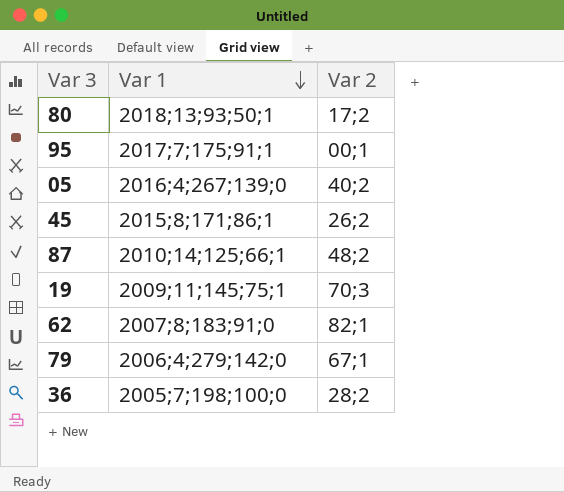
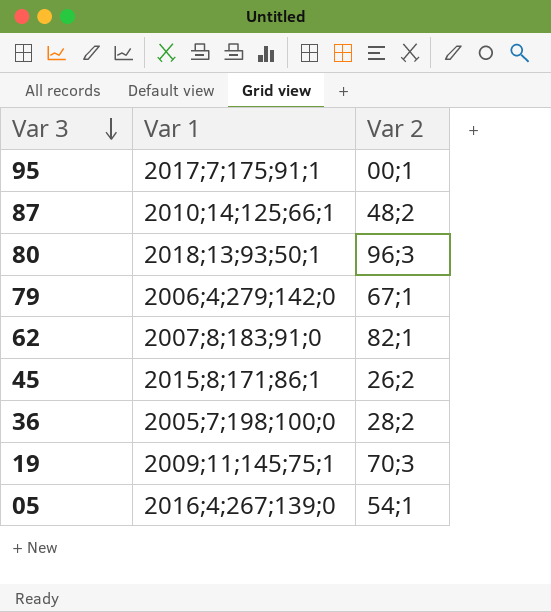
row order: Var 1 descending -> Var 3 descending
80 | Var 2: 17;2 -> 96;3
05 | Var 2: 40;2 -> 54;1

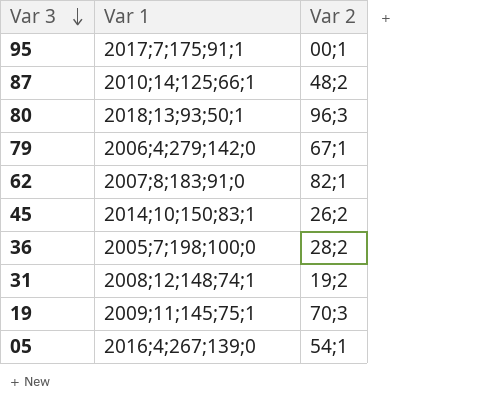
45 | Var 1: 2015;8;171;86;1 -> 2014;10;150;83;1
row 31: none -> 2008;12;148;74;1 | 19;2

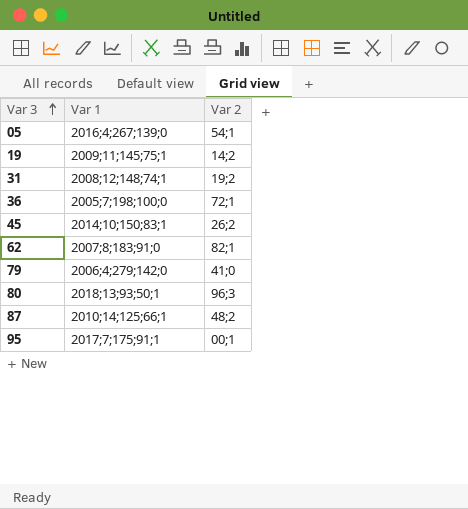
row order: Var 3 descending -> Var 3 ascending
19 | Var 2: 70;3 -> 14;2
36 | Var 2: 28;2 -> 72;1
79 | Var 2: 67;1 -> 41;0

